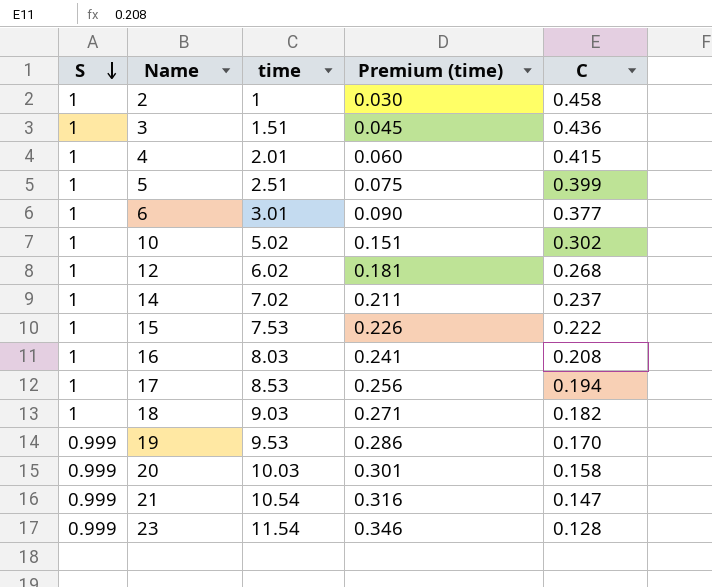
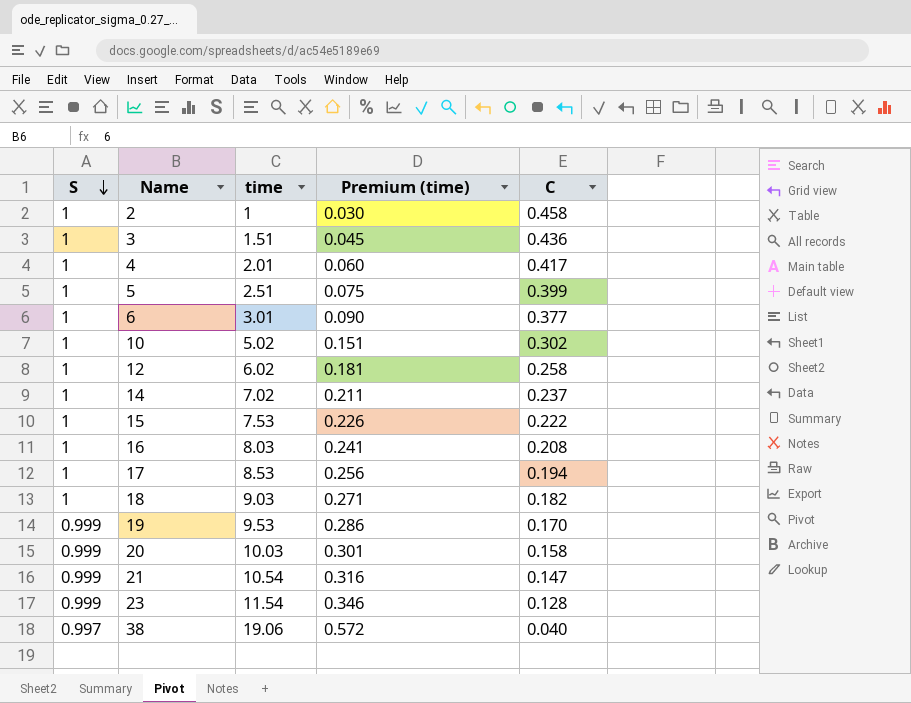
4 | C: 0.415 -> 0.417
12 | C: 0.268 -> 0.258
row 38: none -> 0.997 | 19.06 | 0.572 | 0.040

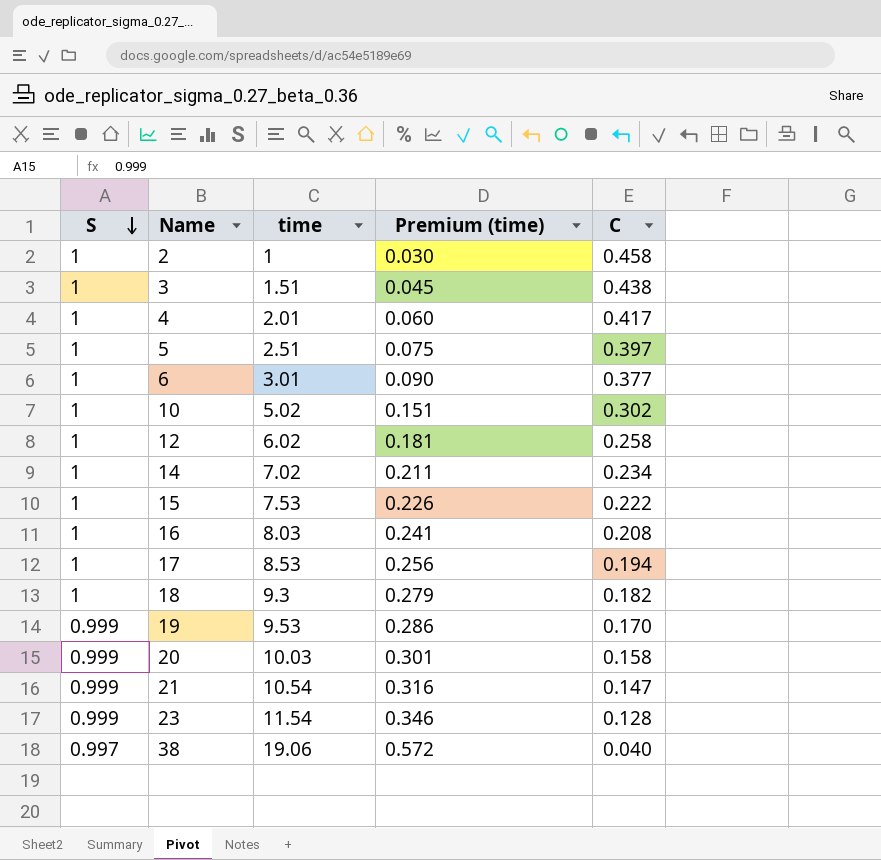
3 | C: 0.436 -> 0.438
5 | C: 0.399 -> 0.397
14 | C: 0.237 -> 0.234
18 | time: 9.03 -> 9.3
18 | Premium (time): 0.271 -> 0.279

